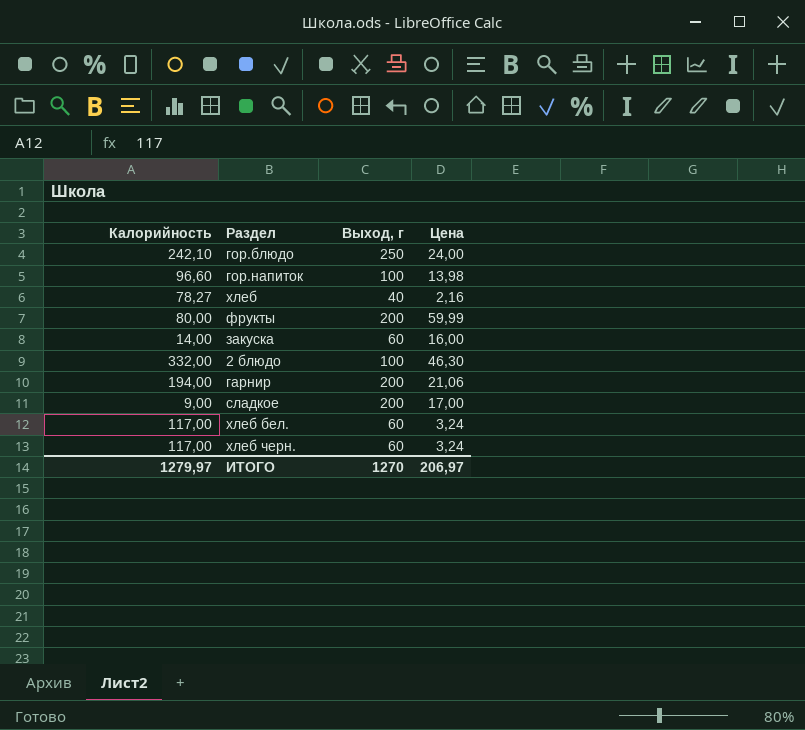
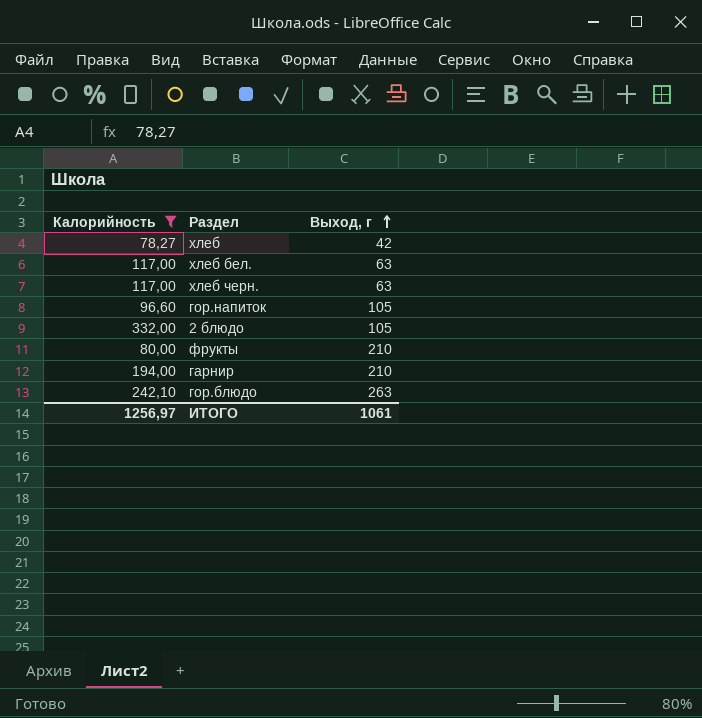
filter: none -> Калорийность >= 78,27
row order: none -> Выход, г ascending
column Цена | position: 4 -> none
хлеб | Выход, г: 40 -> 42
хлеб бел. | Выход, г: 60 -> 63
хлеб черн. | Выход, г: 60 -> 63
гор.напиток | Выход, г: 100 -> 105
2 блюдо | Выход, г: 100 -> 105
фрукты | Выход, г: 200 -> 210
гарнир | Выход, г: 200 -> 210
гор.блюдо | Выход, г: 250 -> 263
ИТОГО | Калорийность: 1279,97 -> 1256,97
ИТОГО | Выход, г: 1270 -> 1061

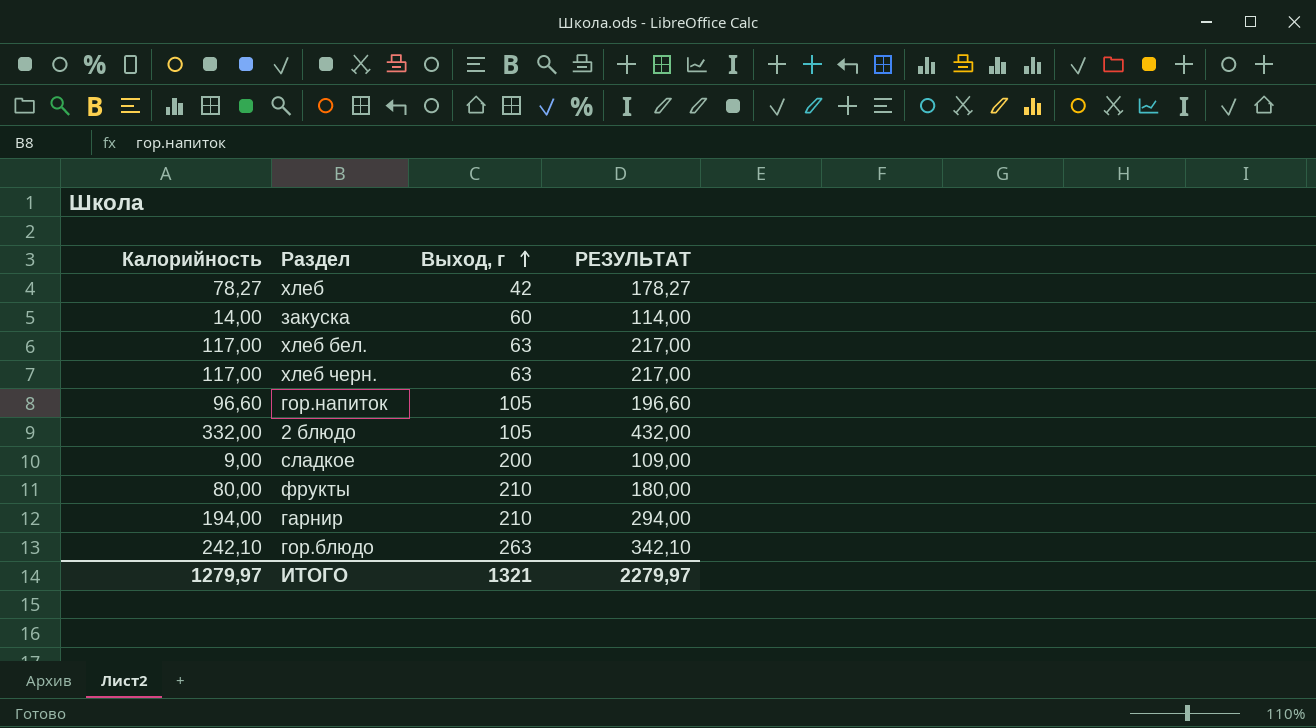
filter: Калорийность >= 78,27 -> none
column РЕЗУЛЬТАТ | formula: none -> [Калорийность] + 100
ИТОГО | Калорийность: 1256,97 -> 1279,97
ИТОГО | Выход, г: 1061 -> 1321

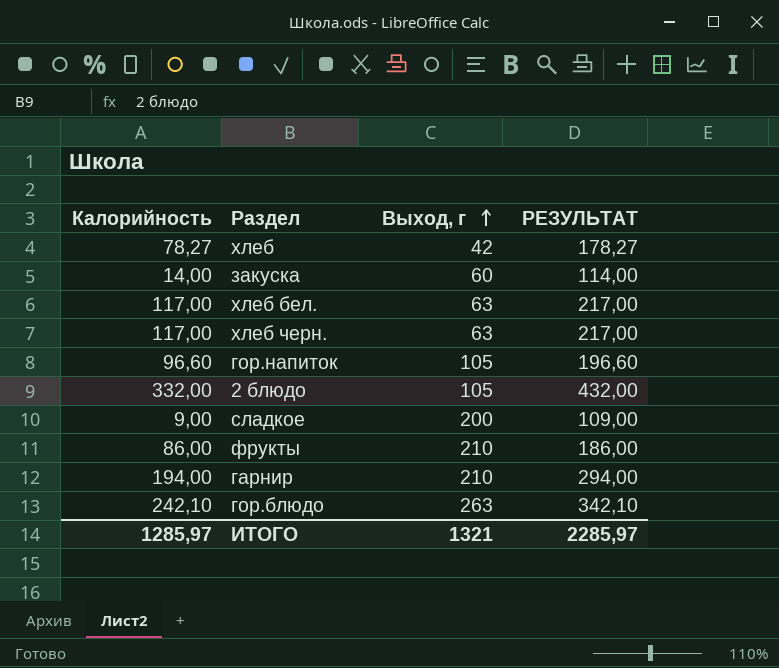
фрукты | Калорийность: 80,00 -> 86,00
фрукты | РЕЗУЛЬТАТ: 180,00 -> 186,00
ИТОГО | Калорийность: 1279,97 -> 1285,97
ИТОГО | РЕЗУЛЬТАТ: 2279,97 -> 2285,97

